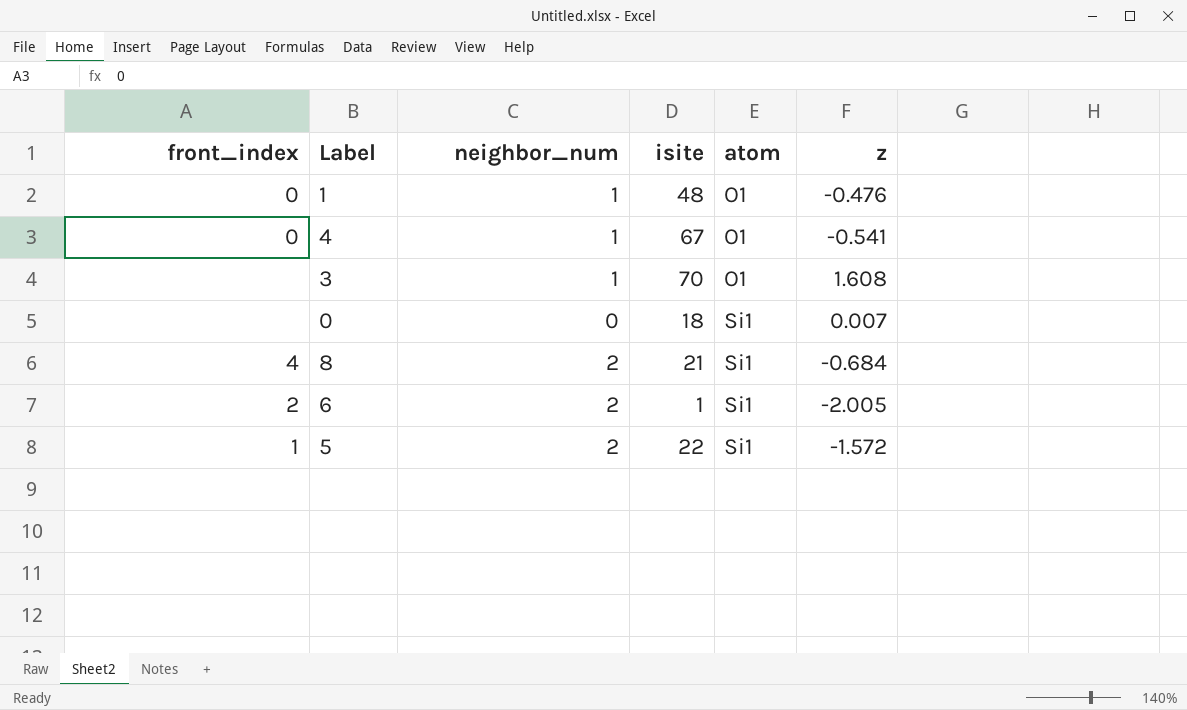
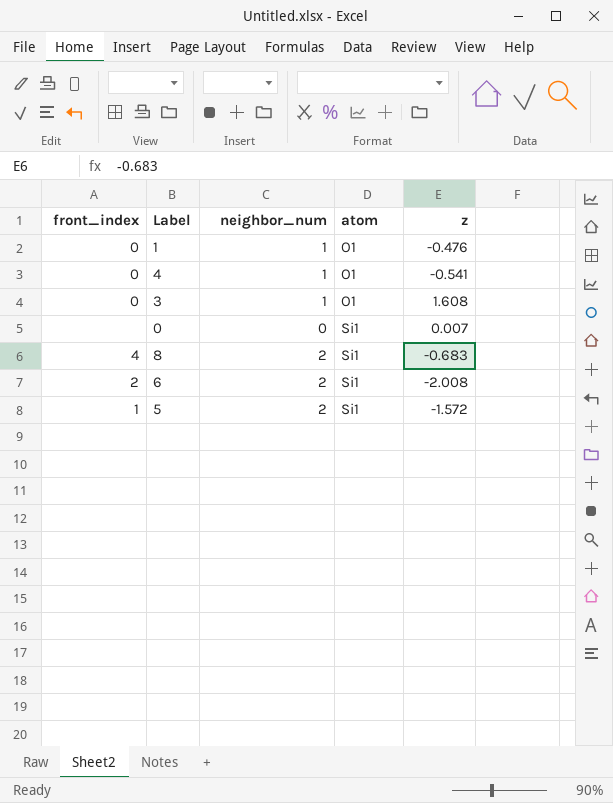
column isite | position: 4 -> none
3 | front_index: none -> 0
8 | z: -0.684 -> -0.683
6 | z: -2.005 -> -2.008

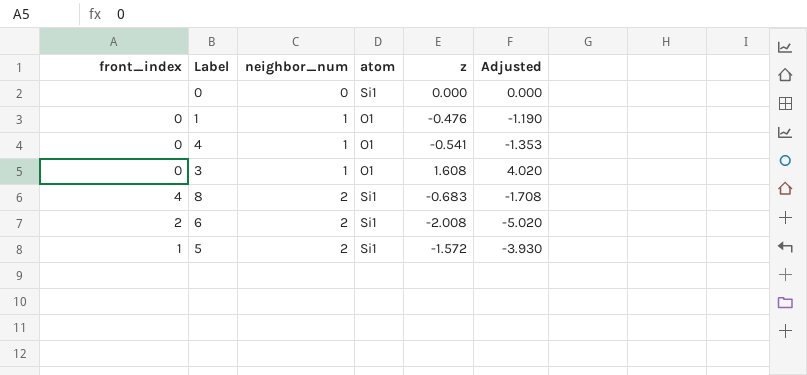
row order: atom ascending -> neighbor_num ascending
column Adjusted | formula: none -> [z] * 2.5
0 | z: 0.007 -> 0.000

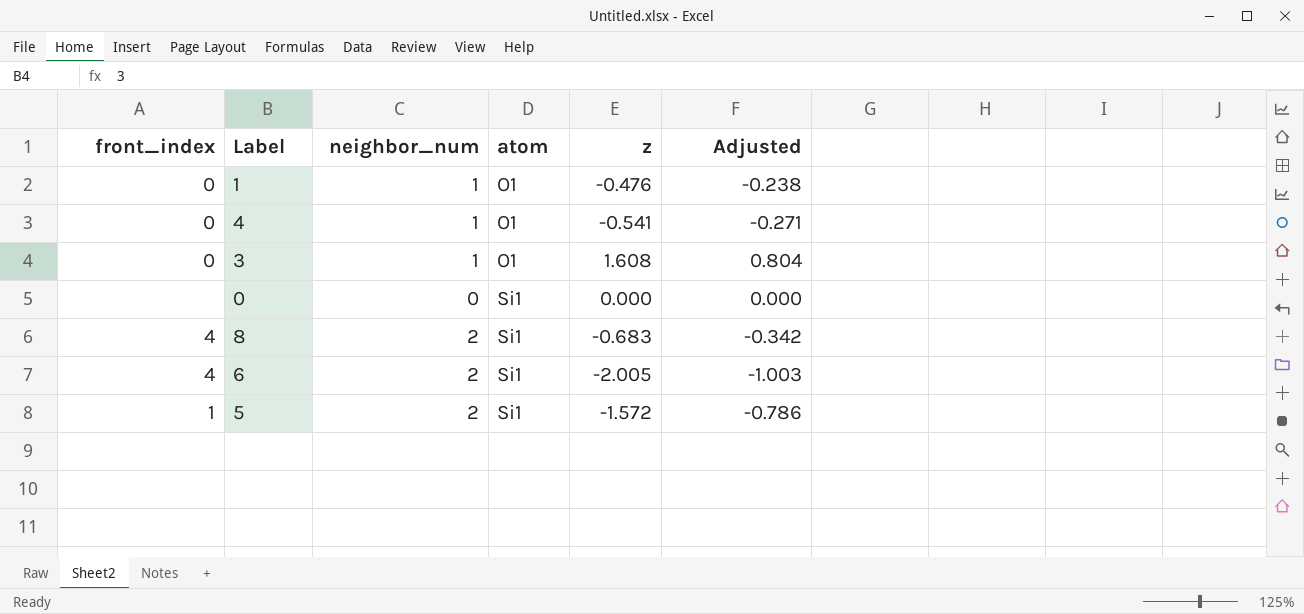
row order: neighbor_num ascending -> atom ascending
column Adjusted | formula: [z] * 2.5 -> [z] * 0.5
6 | front_index: 2 -> 4
6 | z: -2.008 -> -2.005

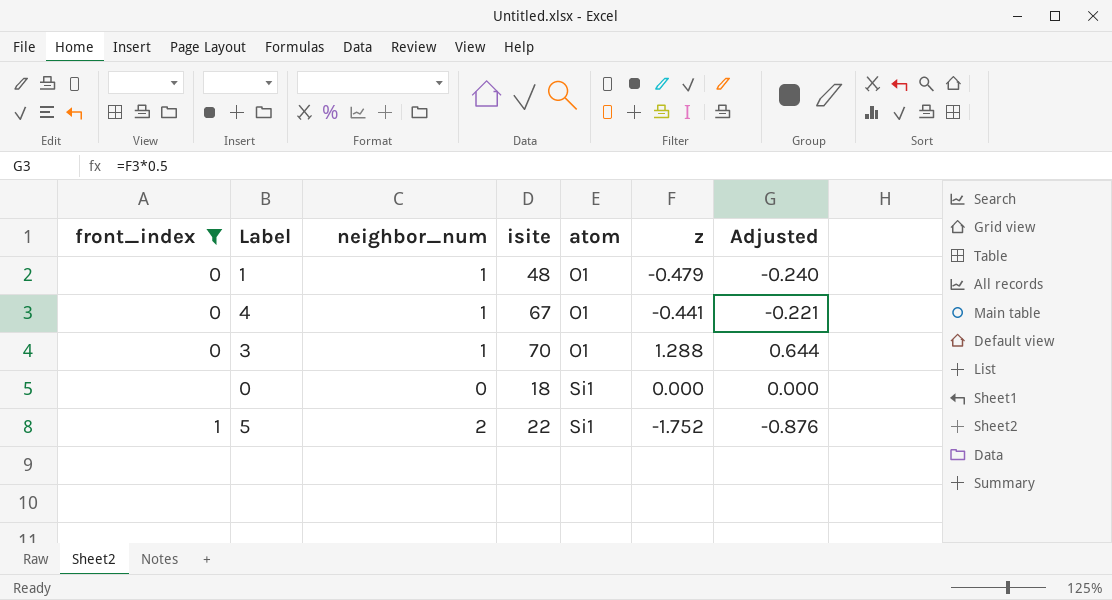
filter: none -> front_index != 4
column isite | position: none -> 4
1 | z: -0.476 -> -0.479
1 | Adjusted: -0.238 -> -0.240
4 | z: -0.541 -> -0.441
4 | Adjusted: -0.271 -> -0.221
3 | z: 1.608 -> 1.288
3 | Adjusted: 0.804 -> 0.644
5 | z: -1.572 -> -1.752
5 | Adjusted: -0.786 -> -0.876

